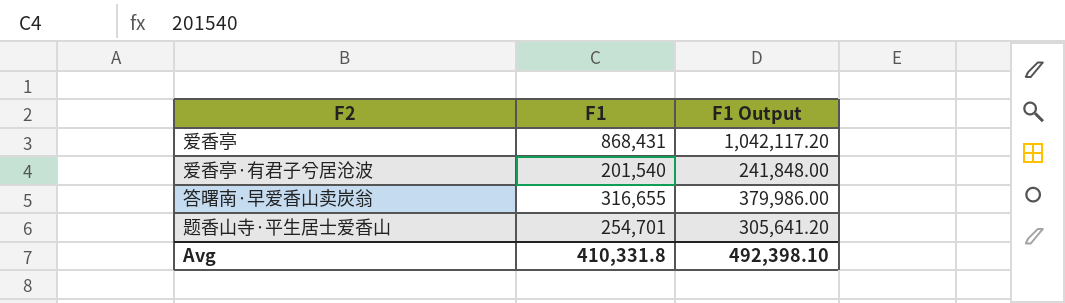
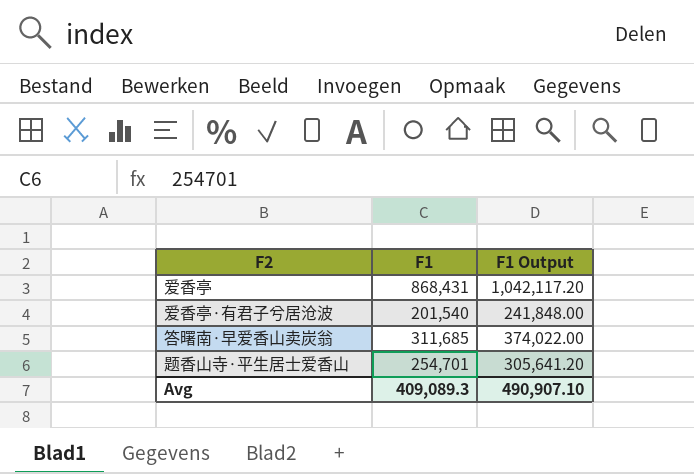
答曙南·早爱香山卖炭翁 | F1: 316,655 -> 311,685
答曙南·早爱香山卖炭翁 | F1 Output: 379,986.00 -> 374,022.00
Avg | F1: 410,331.8 -> 409,089.3
Avg | F1 Output: 492,398.10 -> 490,907.10

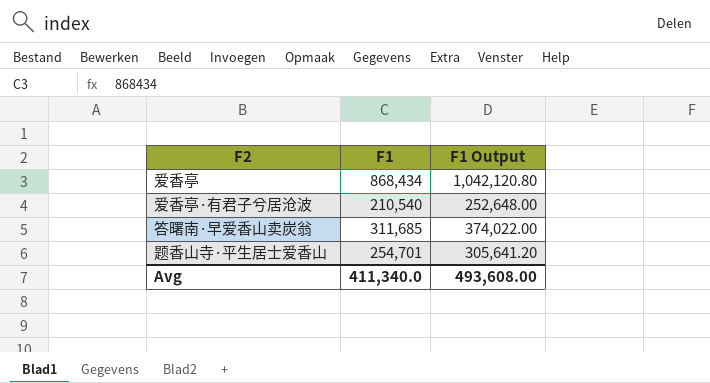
爱香亭 | F1: 868,431 -> 868,434
爱香亭 | F1 Output: 1,042,117.20 -> 1,042,120.80
爱香亭·有君子兮居沧波 | F1: 201,540 -> 210,540
爱香亭·有君子兮居沧波 | F1 Output: 241,848.00 -> 252,648.00
Avg | F1: 409,089.3 -> 411,340.0
Avg | F1 Output: 490,907.10 -> 493,608.00

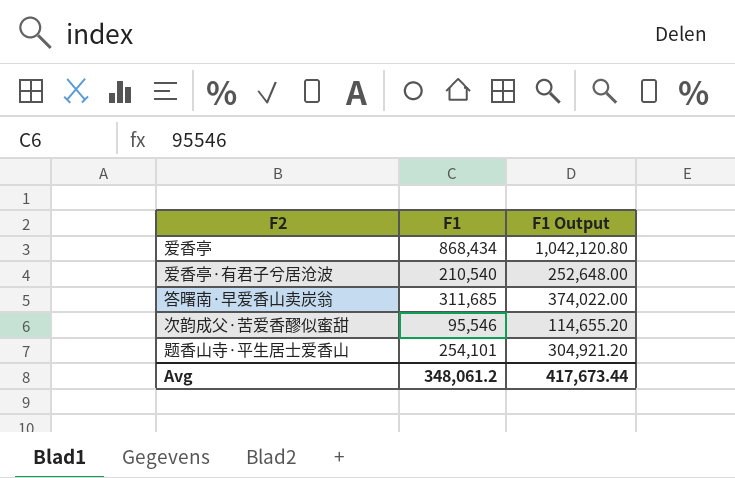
row 次韵成父·苦爱香醪似蜜甜: none -> 95,546 | 114,655.20
题香山寺·平生居士爱香山 | F1: 254,701 -> 254,101
题香山寺·平生居士爱香山 | F1 Output: 305,641.20 -> 304,921.20
Avg | F1: 411,340.0 -> 348,061.2
Avg | F1 Output: 493,608.00 -> 417,673.44

